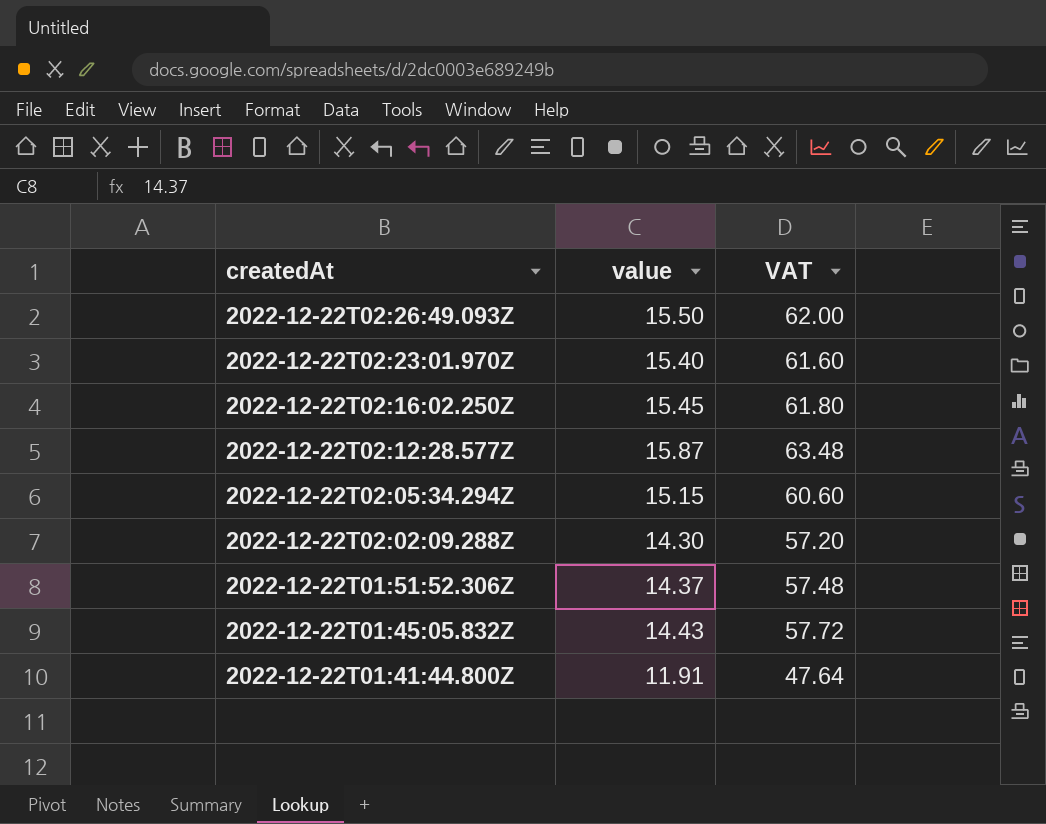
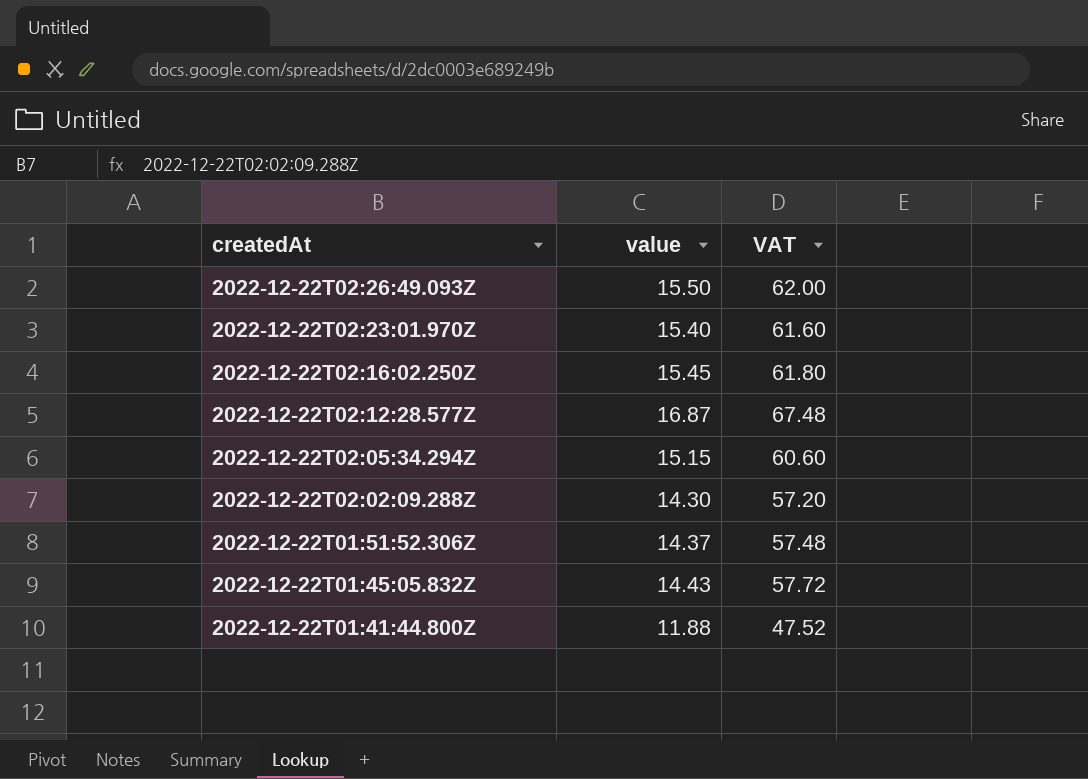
2022-12-22T02:12:28.577Z | value: 15.87 -> 16.87
2022-12-22T02:12:28.577Z | VAT: 63.48 -> 67.48
2022-12-22T01:41:44.800Z | value: 11.91 -> 11.88
2022-12-22T01:41:44.800Z | VAT: 47.64 -> 47.52

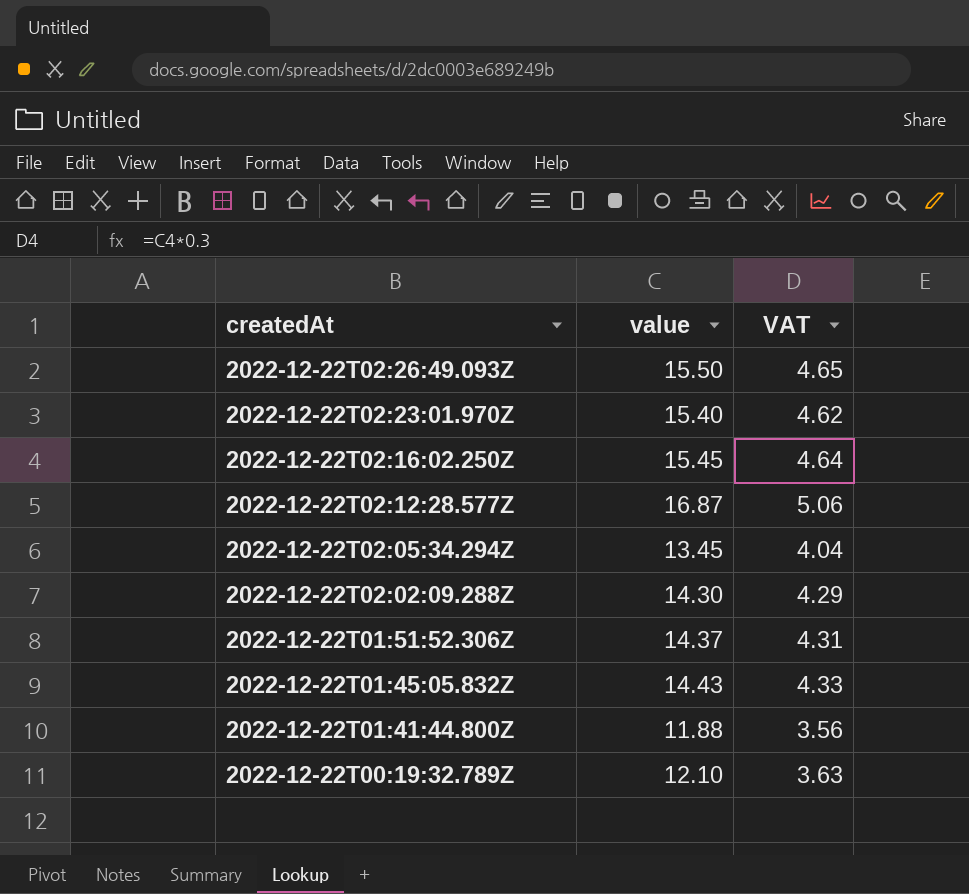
column VAT | formula: [value] * 4 -> [value] * 0.3
2022-12-22T02:05:34.294Z | value: 15.15 -> 13.45
row 2022-12-22T00:19:32.789Z: none -> 12.10 | 3.63

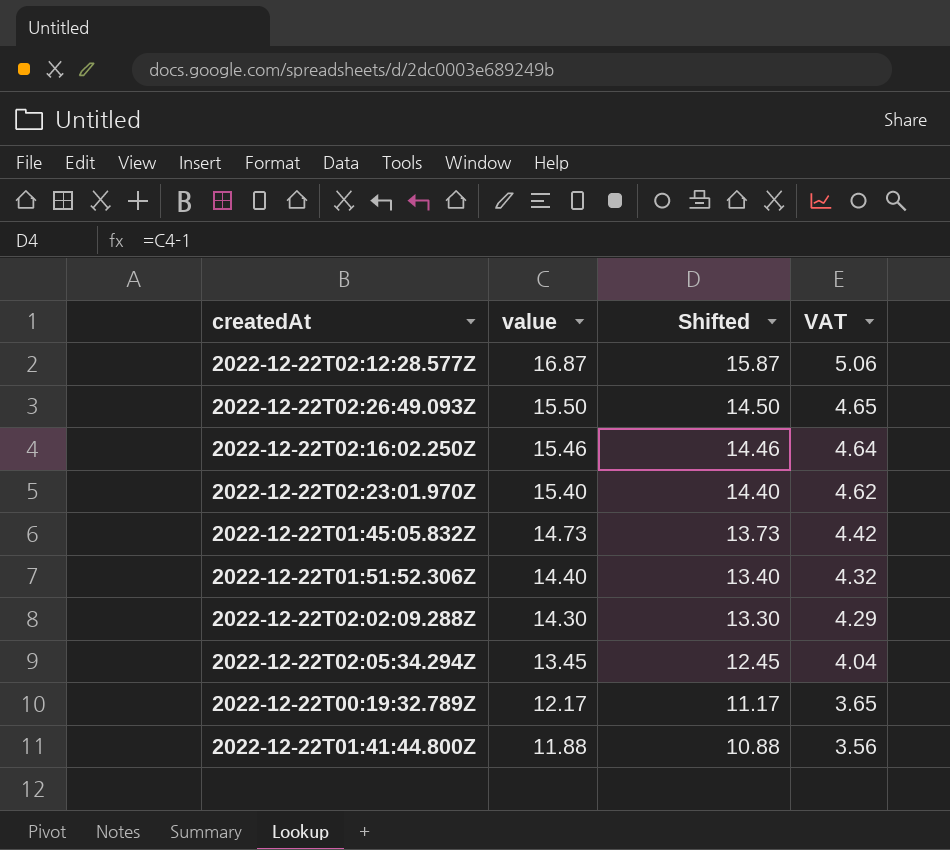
row order: createdAt descending -> value descending
column Shifted | formula: none -> [value] - 1
2022-12-22T02:16:02.250Z | value: 15.45 -> 15.46
2022-12-22T01:45:05.832Z | value: 14.43 -> 14.73
2022-12-22T01:45:05.832Z | VAT: 4.33 -> 4.42
2022-12-22T01:51:52.306Z | value: 14.37 -> 14.40
2022-12-22T01:51:52.306Z | VAT: 4.31 -> 4.32
2022-12-22T00:19:32.789Z | value: 12.10 -> 12.17
2022-12-22T00:19:32.789Z | VAT: 3.63 -> 3.65

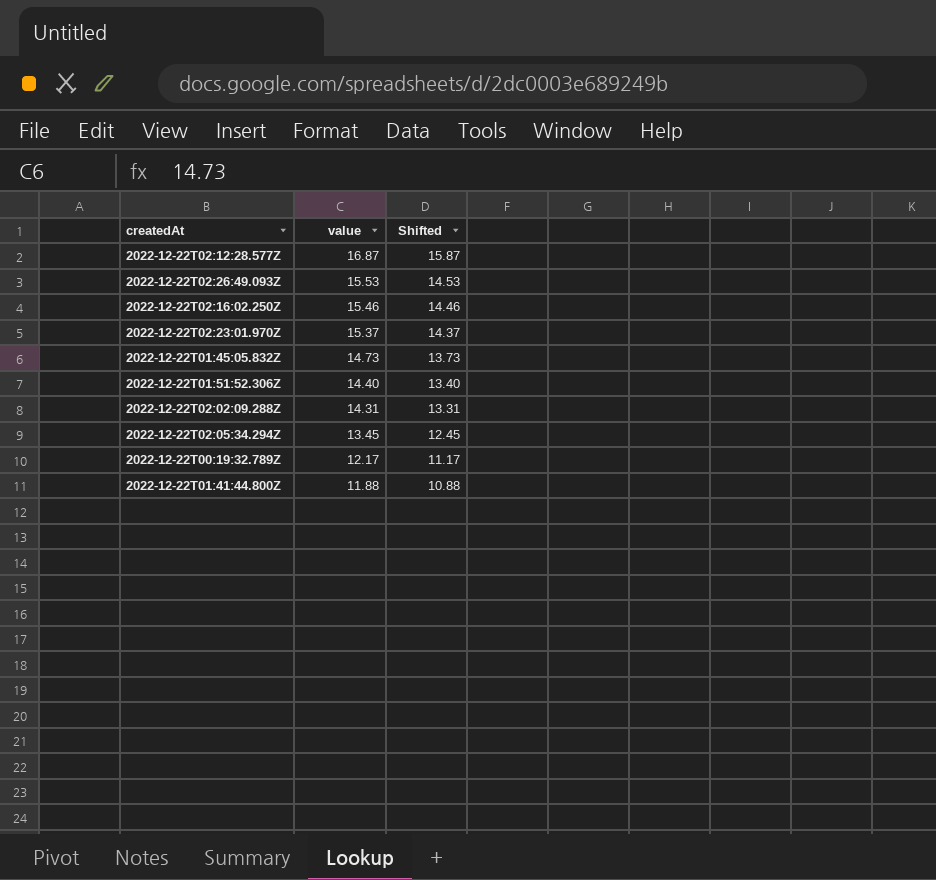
column VAT | formula: [value] * 0.3 -> none
2022-12-22T02:26:49.093Z | value: 15.50 -> 15.53
2022-12-22T02:26:49.093Z | Shifted: 14.50 -> 14.53
2022-12-22T02:23:01.970Z | value: 15.40 -> 15.37
2022-12-22T02:23:01.970Z | Shifted: 14.40 -> 14.37
2022-12-22T02:02:09.288Z | value: 14.30 -> 14.31
2022-12-22T02:02:09.288Z | Shifted: 13.30 -> 13.31

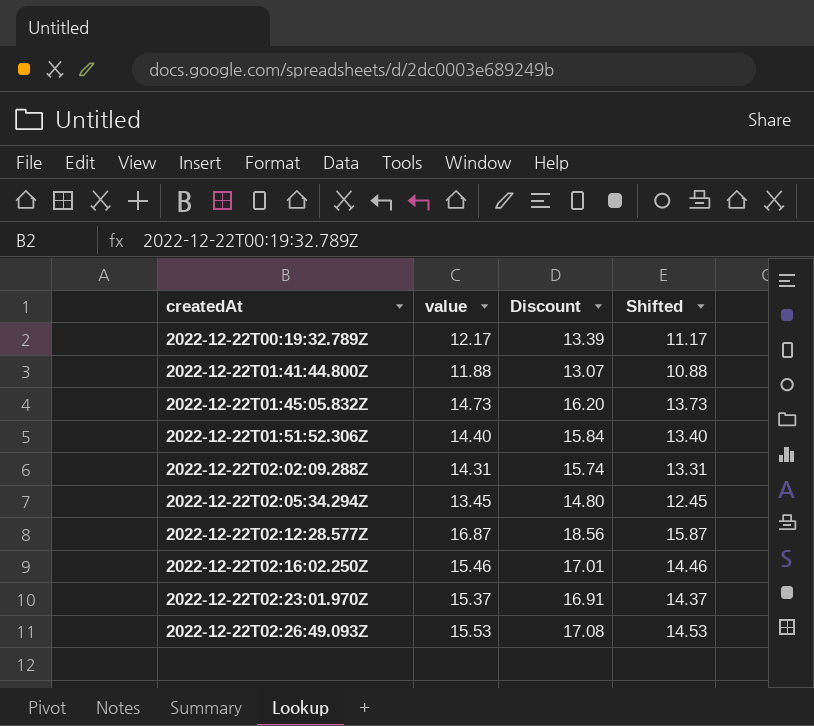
row order: value descending -> createdAt ascending
column Discount | formula: none -> [value] * 1.1

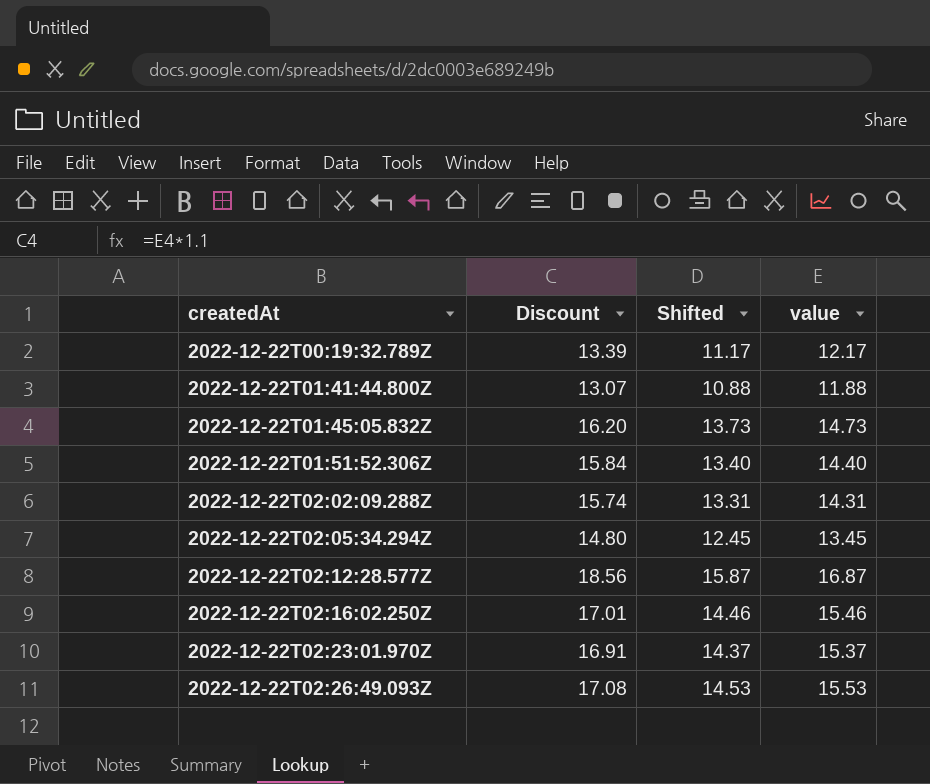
column value | position: 2 -> 4

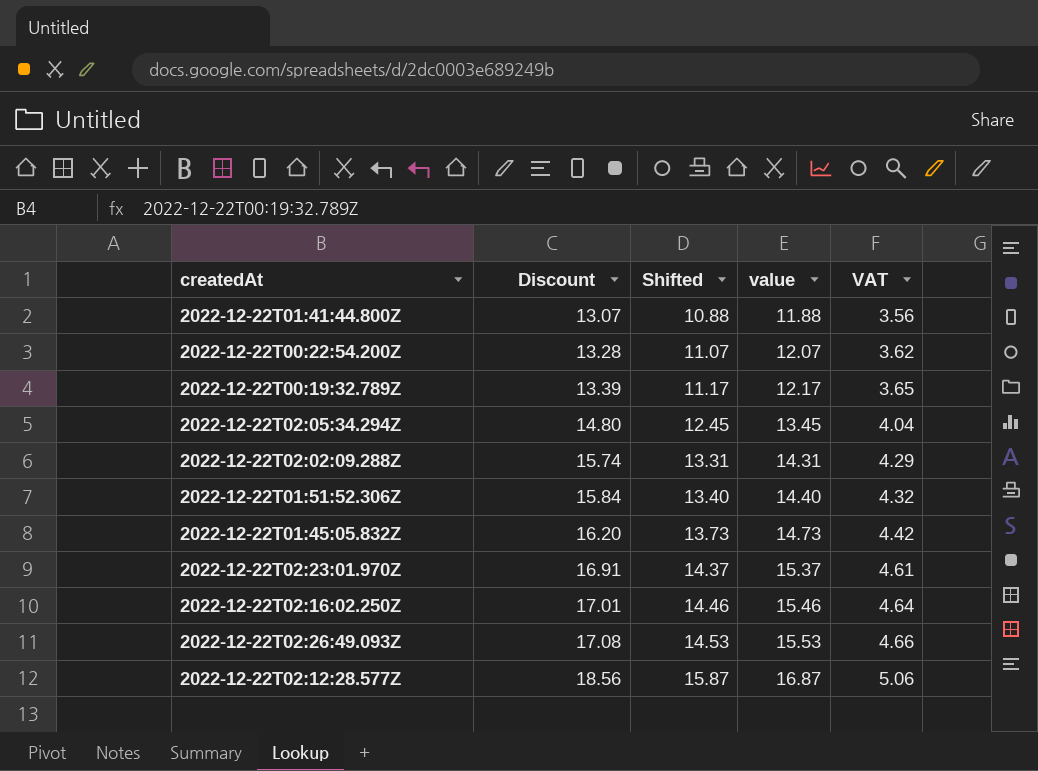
row order: createdAt ascending -> Discount ascending
column VAT | formula: none -> [value] * 0.3
row 2022-12-22T00:22:54.200Z: none -> 13.28 | 11.07 | 12.07 | 3.62

